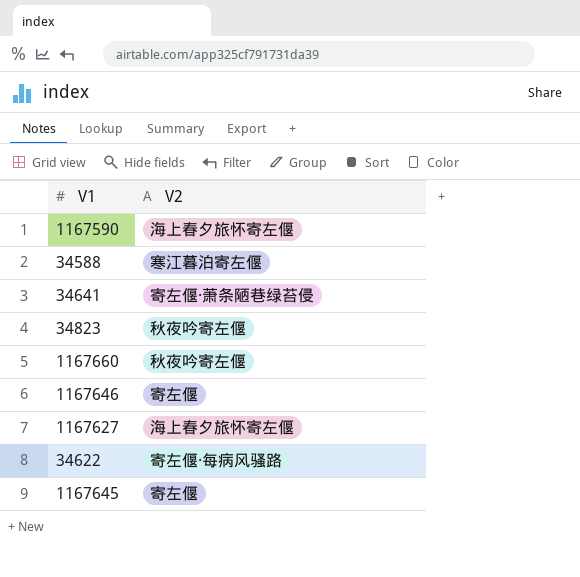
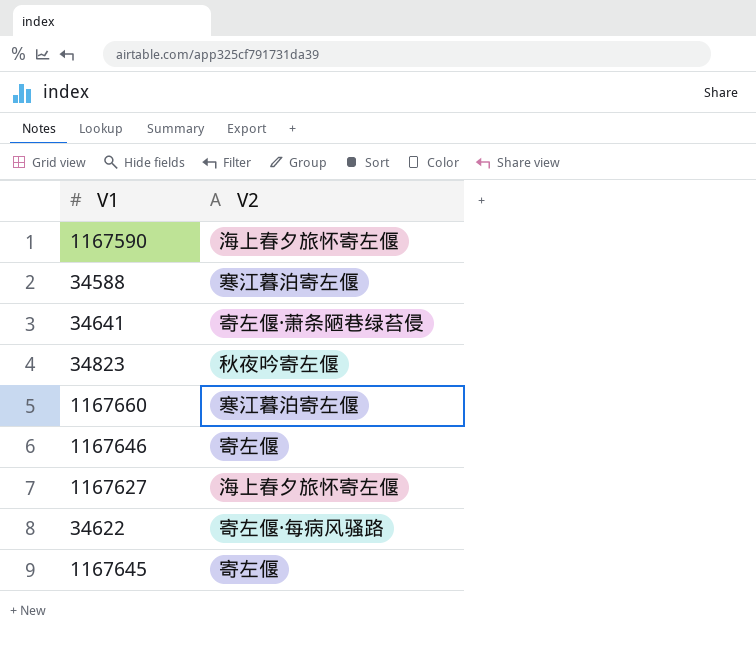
1167660 | V2: 秋夜吟寄左偃 -> 寒江暮泊寄左偃

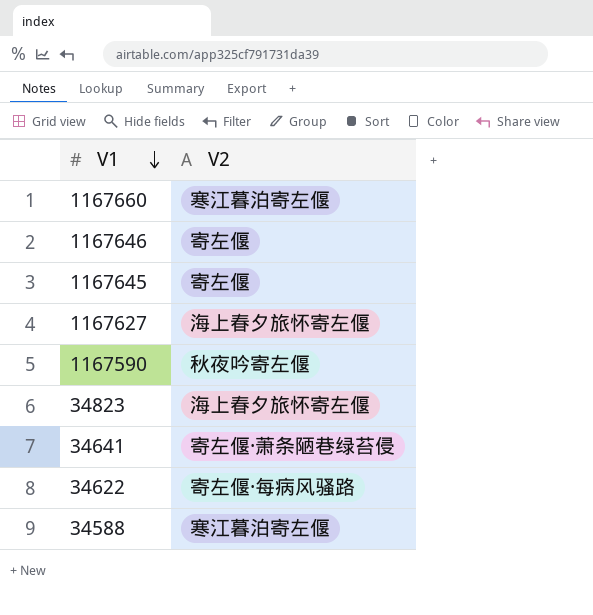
row order: none -> V1 descending
1167590 | V2: 海上春夕旅怀寄左偃 -> 秋夜吟寄左偃
34823 | V2: 秋夜吟寄左偃 -> 海上春夕旅怀寄左偃

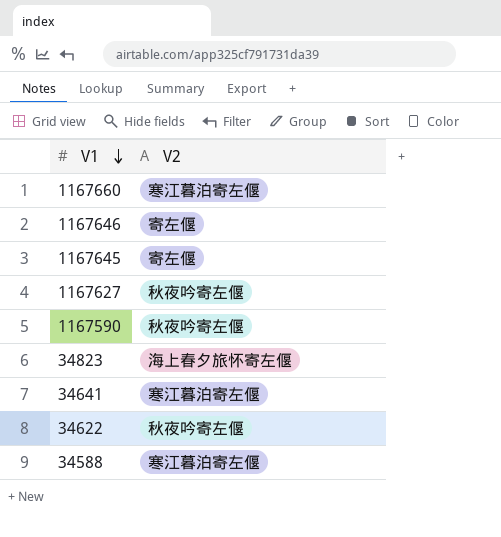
1167627 | V2: 海上春夕旅怀寄左偃 -> 秋夜吟寄左偃
34641 | V2: 寄左偃·萧条陋巷绿苔侵 -> 寒江暮泊寄左偃
34622 | V2: 寄左偃·每病风骚路 -> 秋夜吟寄左偃

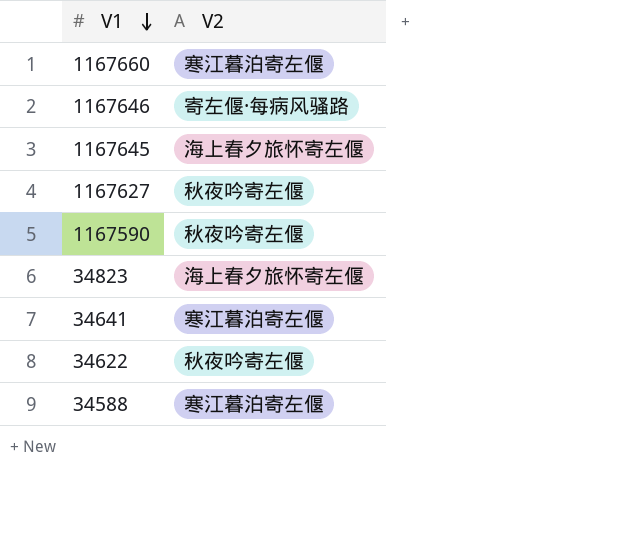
1167646 | V2: 寄左偃 -> 寄左偃·每病风骚路
1167645 | V2: 寄左偃 -> 海上春夕旅怀寄左偃

